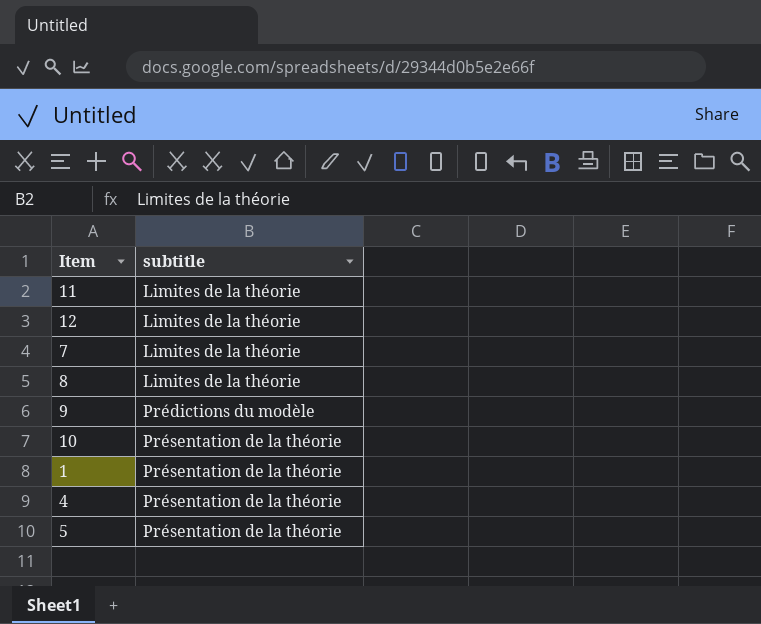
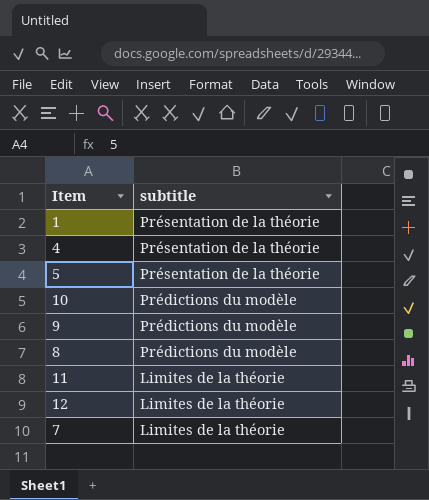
row order: subtitle ascending -> subtitle descending
10 | subtitle: Présentation de la théorie -> Prédictions du modèle
8 | subtitle: Limites de la théorie -> Prédictions du modèle

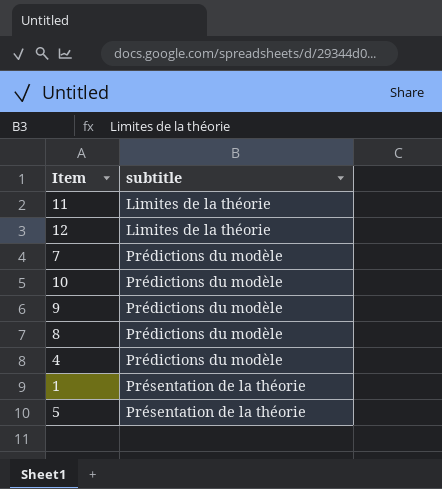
row order: subtitle descending -> subtitle ascending
7 | subtitle: Limites de la théorie -> Prédictions du modèle
4 | subtitle: Présentation de la théorie -> Prédictions du modèle

